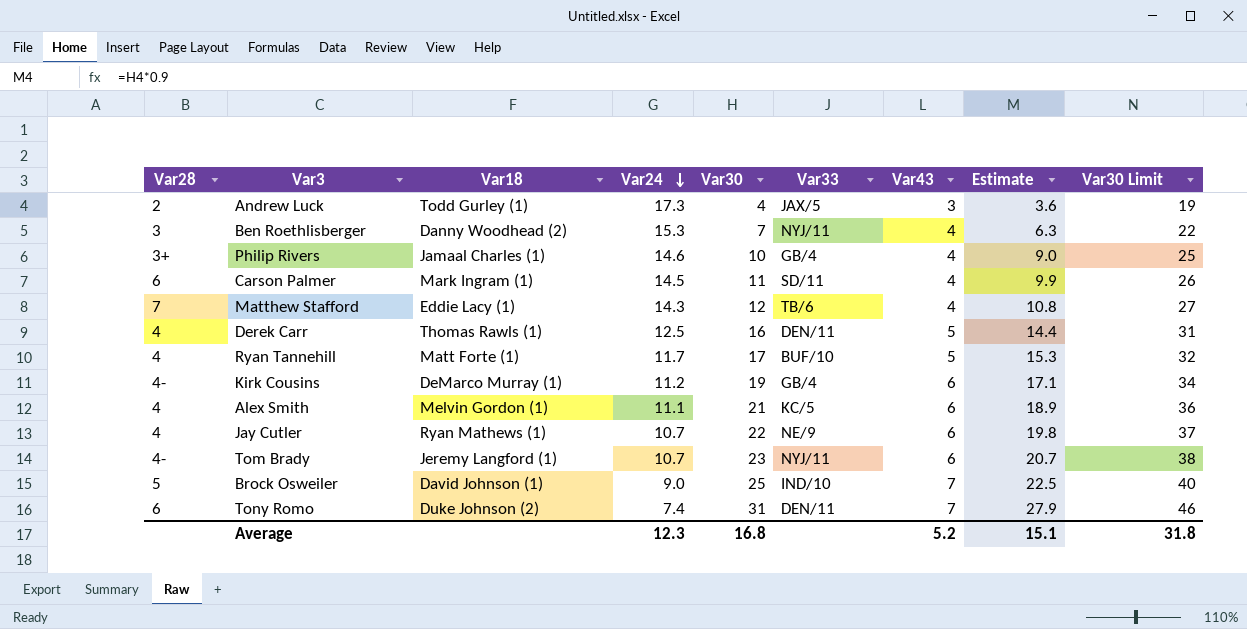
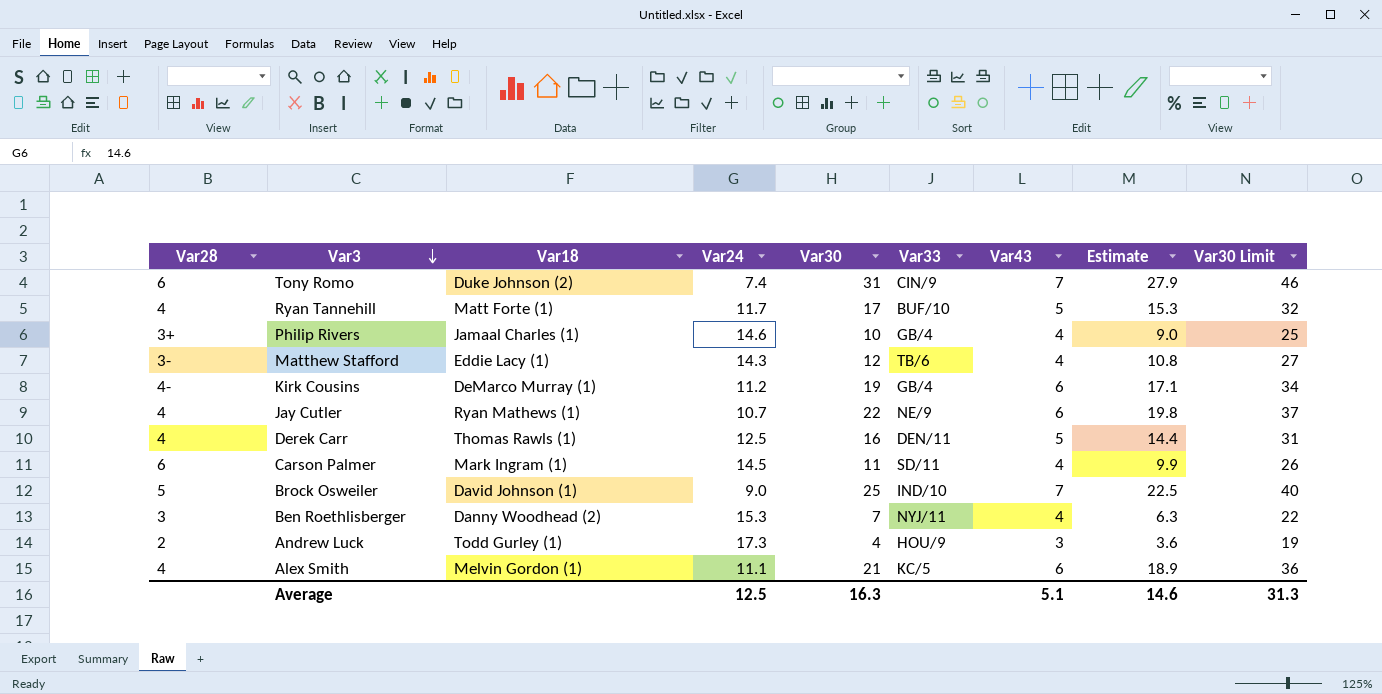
row order: Var24 descending -> Var3 descending
row Tom Brady: 4- | Jeremy Langford (1) | 10.7 | 23 | NYJ/11 | 6 | 20.7 | 38 -> none
Tony Romo | Var33: DEN/11 -> CIN/9
Matthew Stafford | Var28: 7 -> 3-
Andrew Luck | Var33: JAX/5 -> HOU/9
Average | Var24: 12.3 -> 12.5
Average | Var30: 16.8 -> 16.3
Average | Var43: 5.2 -> 5.1
Average | Estimate: 15.1 -> 14.6
Average | Var30 Limit: 31.8 -> 31.3

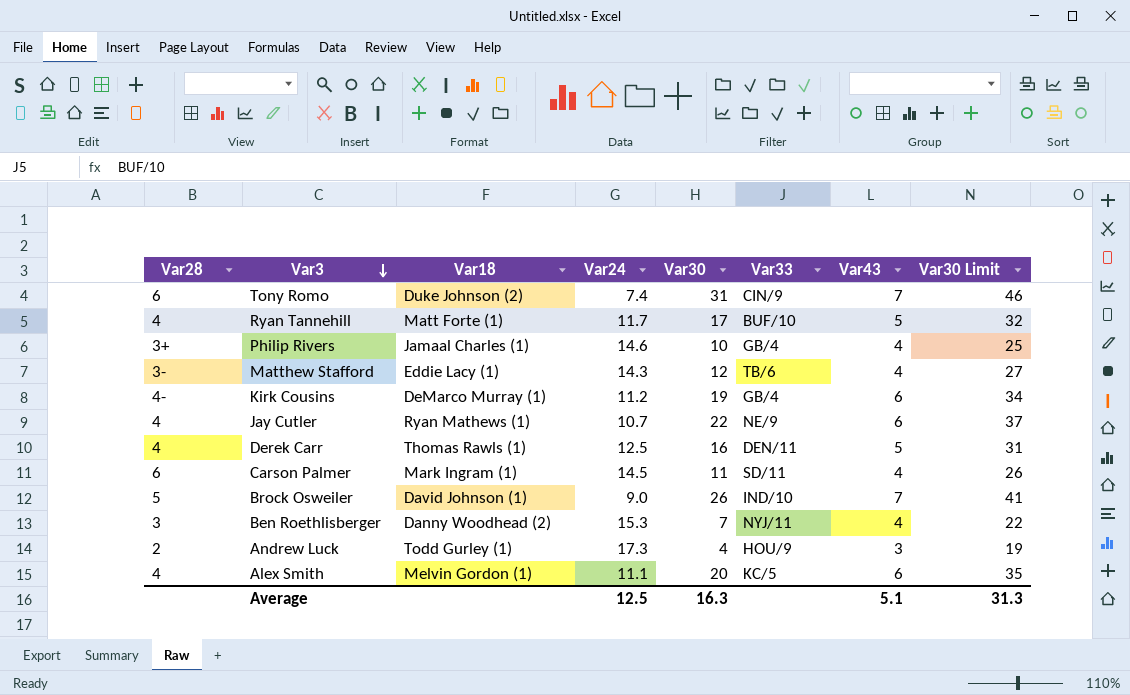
column Estimate | formula: [Var30] * 0.9 -> none
Brock Osweiler | Var30: 25 -> 26
Brock Osweiler | Var30 Limit: 40 -> 41
Alex Smith | Var30: 21 -> 20
Alex Smith | Var30 Limit: 36 -> 35

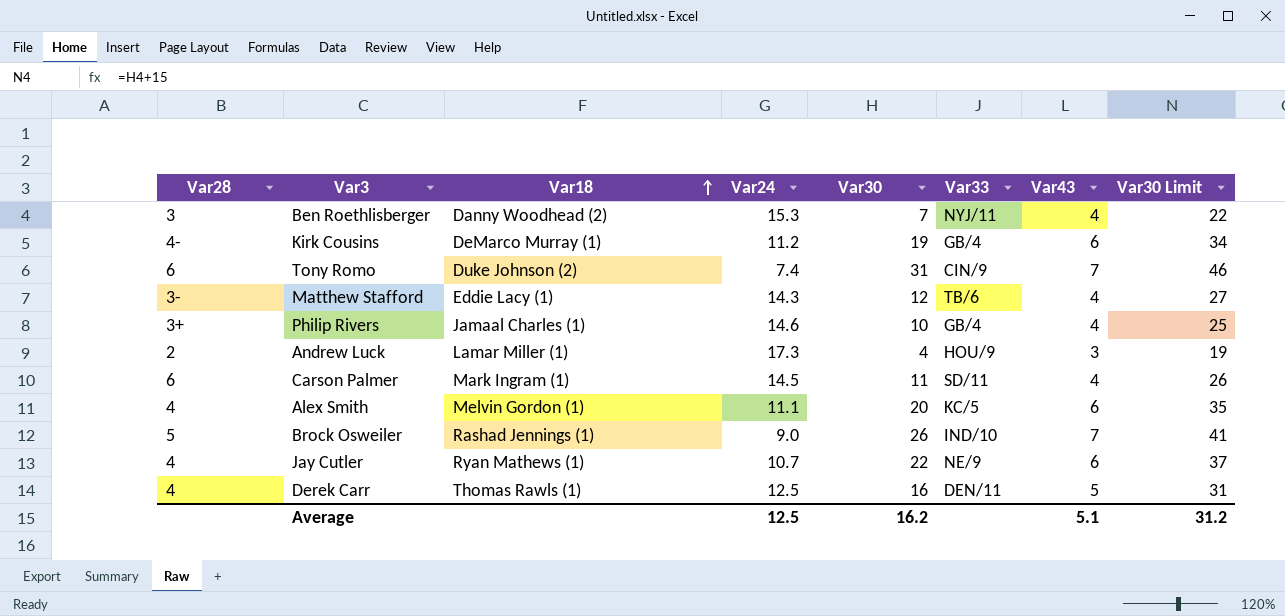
row order: Var3 descending -> Var18 ascending
row Ryan Tannehill: 4 | Matt Forte (1) | 11.7 | 17 | BUF/10 | 5 | 32 -> none
Andrew Luck | Var18: Todd Gurley (1) -> Lamar Miller (1)
Brock Osweiler | Var18: David Johnson (1) -> Rashad Jennings (1)
Average | Var30: 16.3 -> 16.2
Average | Var30 Limit: 31.3 -> 31.2

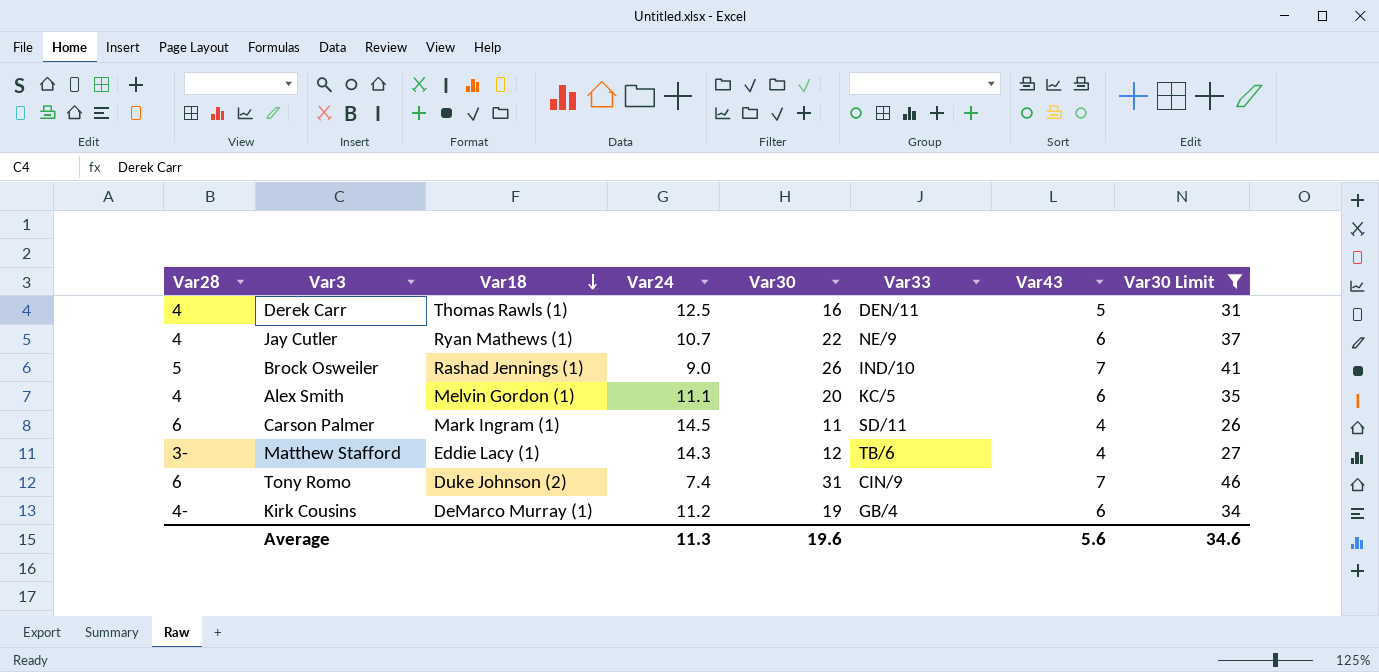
filter: none -> Var30 Limit >= 26
row order: Var18 ascending -> Var18 descending
Average | Var24: 12.5 -> 11.3
Average | Var30: 16.2 -> 19.6
Average | Var43: 5.1 -> 5.6
Average | Var30 Limit: 31.2 -> 34.6

